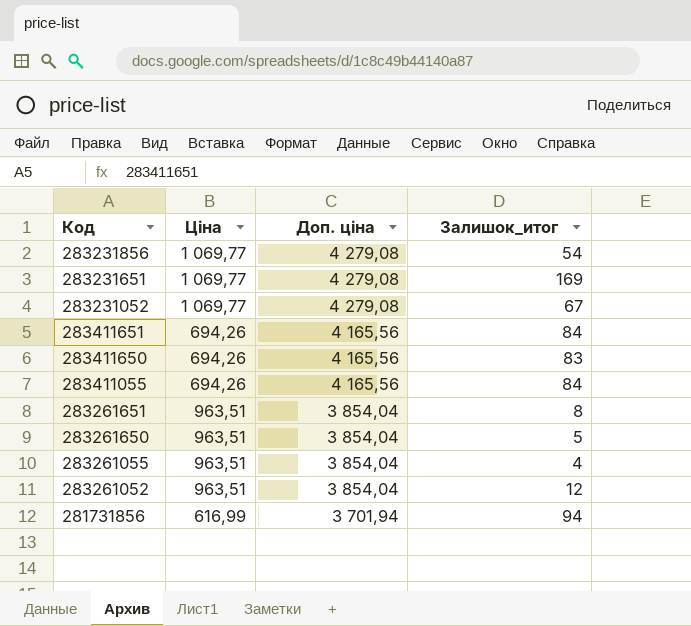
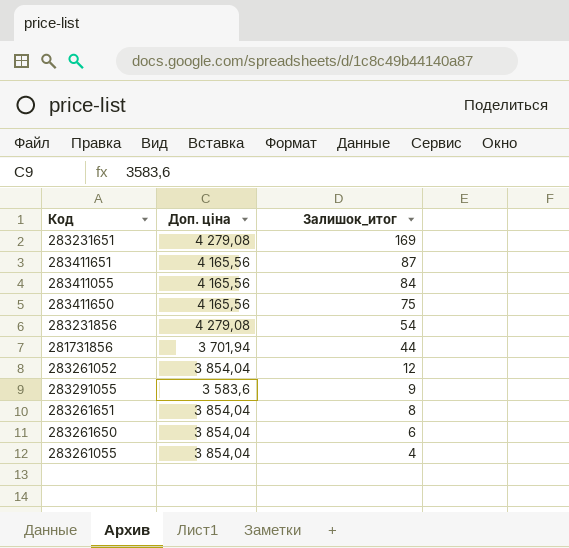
row order: Доп. ціна descending -> Залишок_итог descending
column Ціна | position: 2 -> none
row 283231052: 1 069,77 | 4 279,08 | 67 -> none
283411651 | Залишок_итог: 84 -> 87
283411650 | Залишок_итог: 83 -> 75
281731856 | Залишок_итог: 94 -> 44
row 283291055: none -> 3 583,6 | 9
283261650 | Залишок_итог: 5 -> 6

